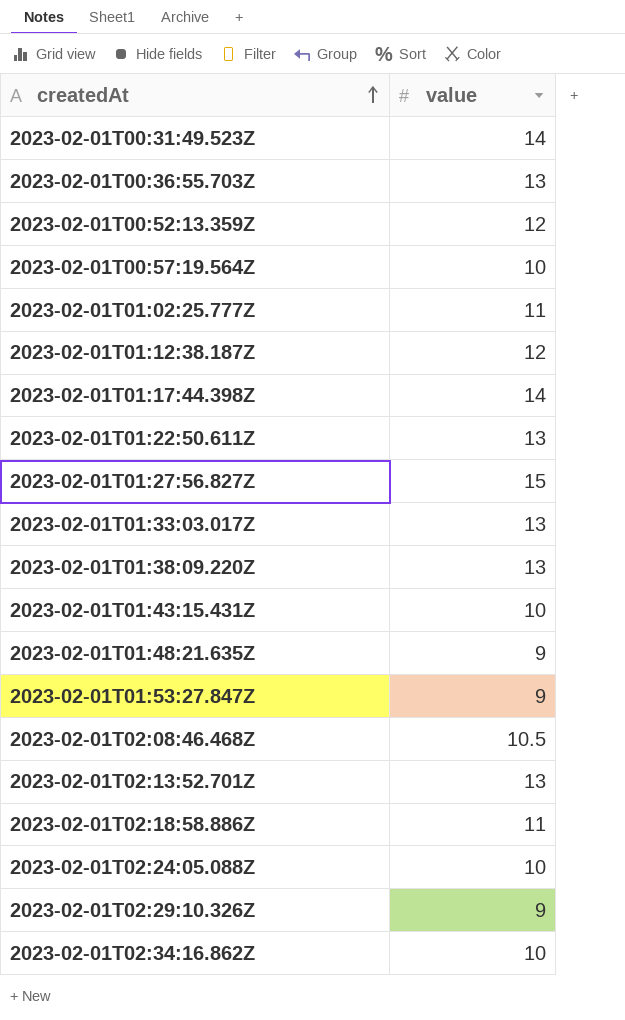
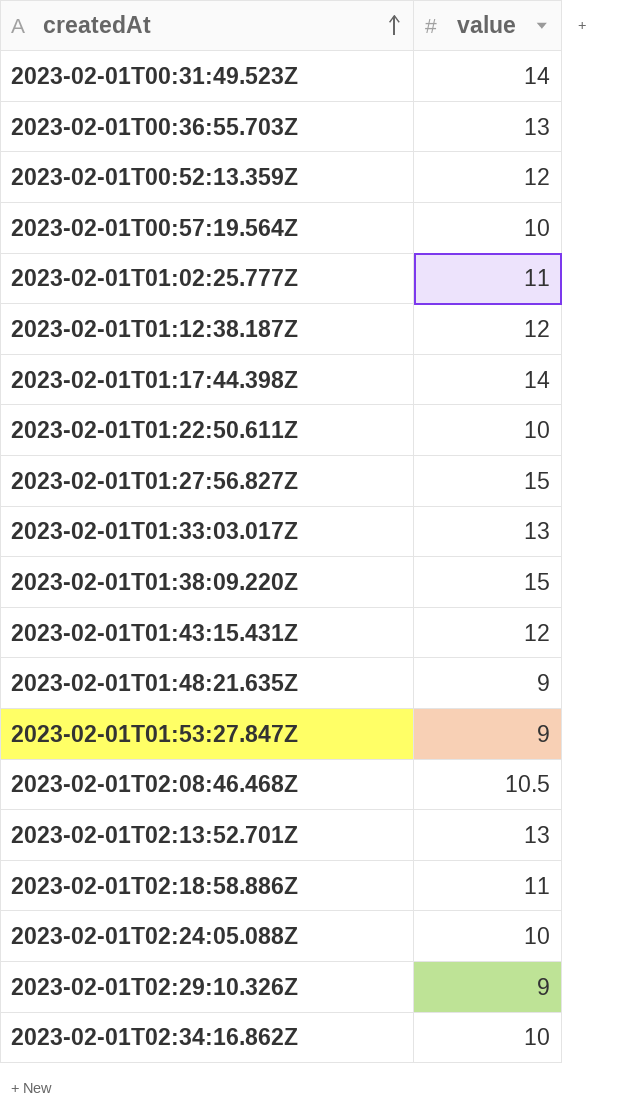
2023-02-01T01:22:50.611Z | value: 13 -> 10
2023-02-01T01:38:09.220Z | value: 13 -> 15
2023-02-01T01:43:15.431Z | value: 10 -> 12

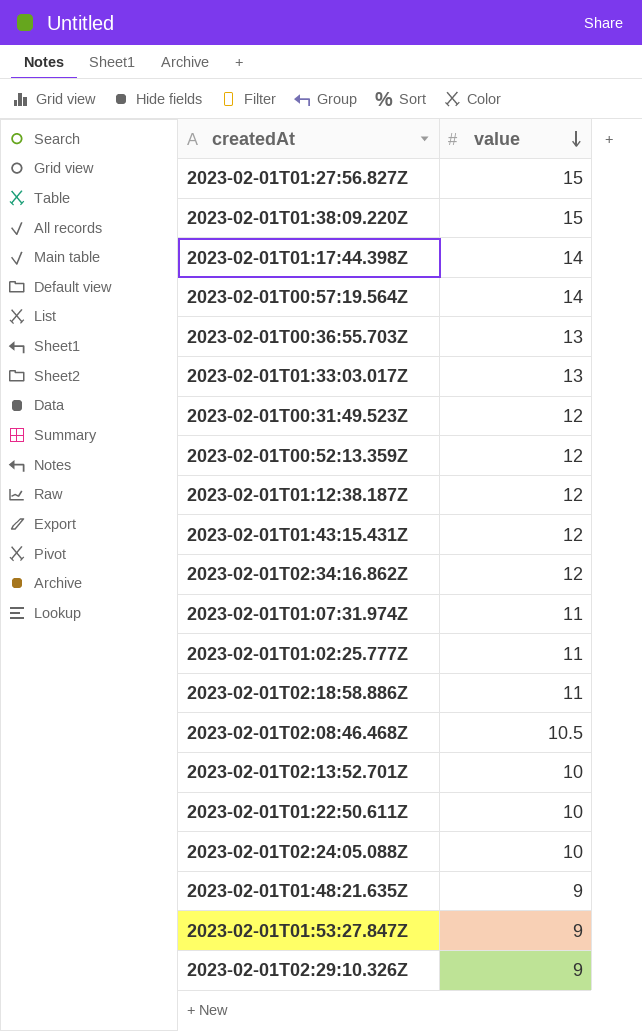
row order: createdAt ascending -> value descending
2023-02-01T00:57:19.564Z | value: 10 -> 14
2023-02-01T00:31:49.523Z | value: 14 -> 12
2023-02-01T02:34:16.862Z | value: 10 -> 12
row 2023-02-01T01:07:31.974Z: none -> 11
2023-02-01T02:13:52.701Z | value: 13 -> 10

